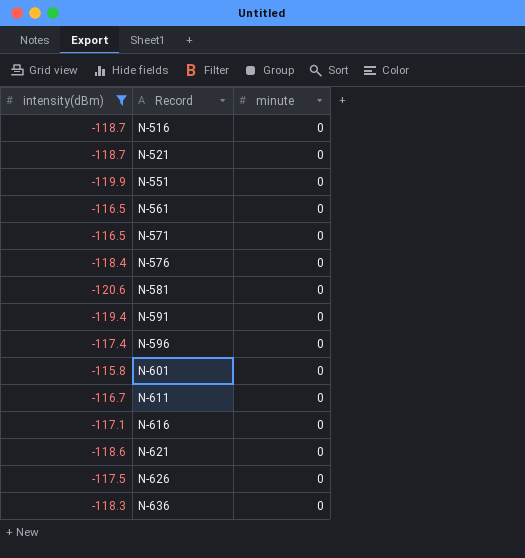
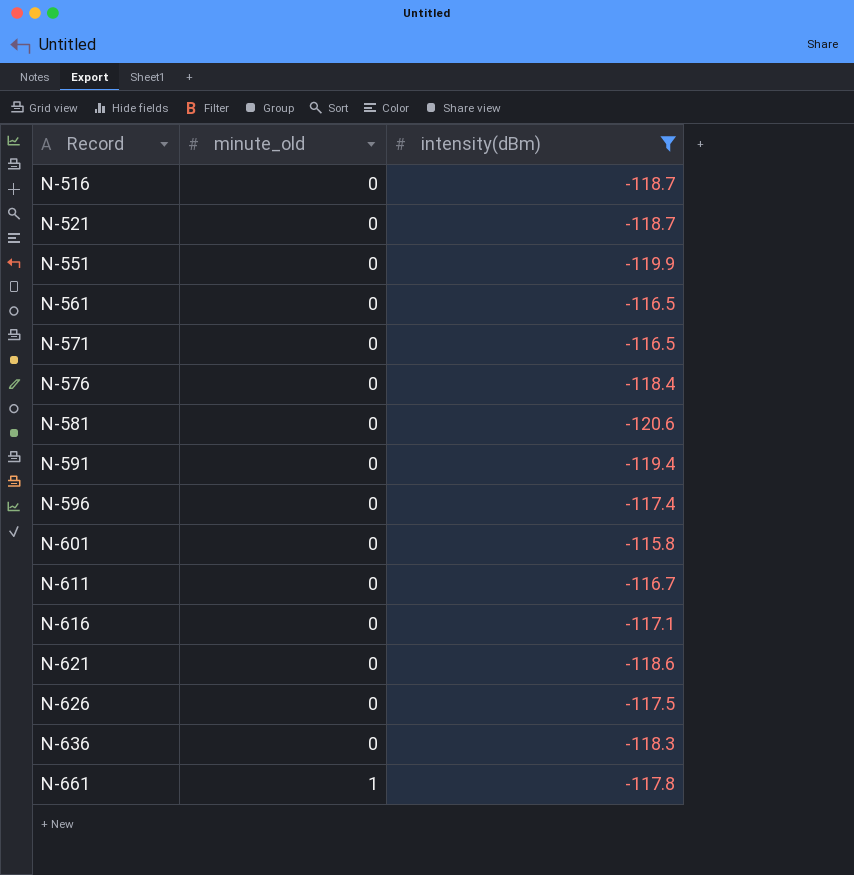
column name: minute -> minute_old
column intensity(dBm) | position: 1 -> 3
row N-661: none -> 1 | -117.8

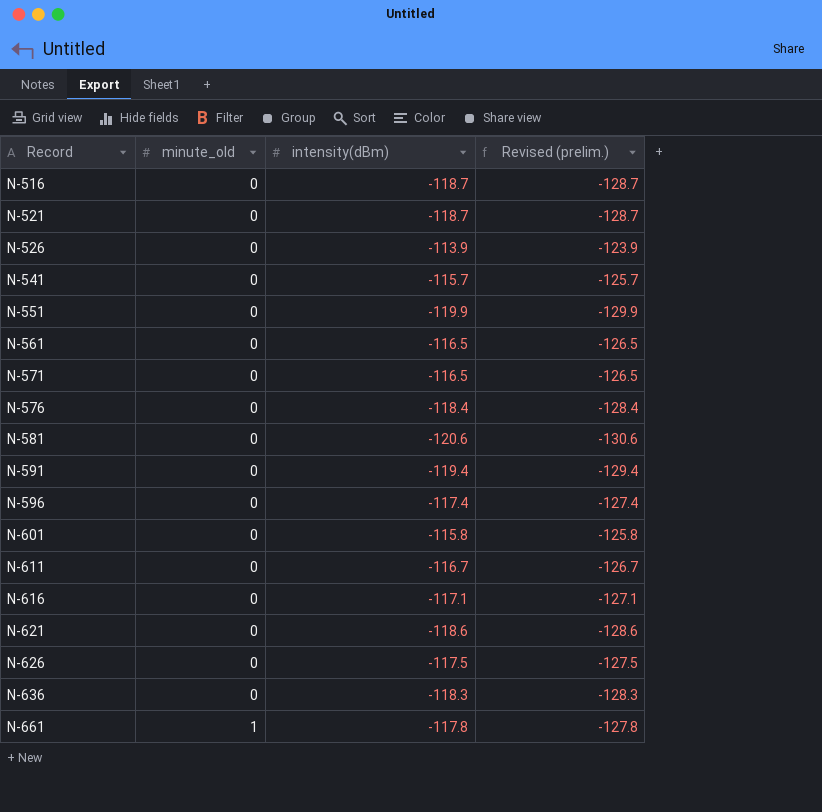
filter: intensity(dBm) <= -115.8 -> none
column Revised (prelim.) | formula: none -> [intensity(dBm)] - 10

